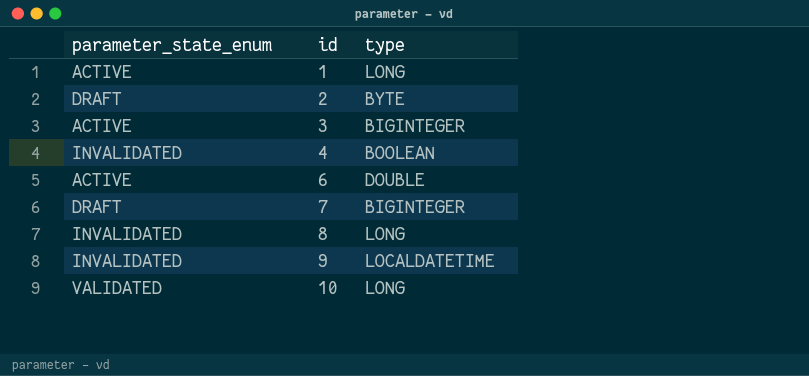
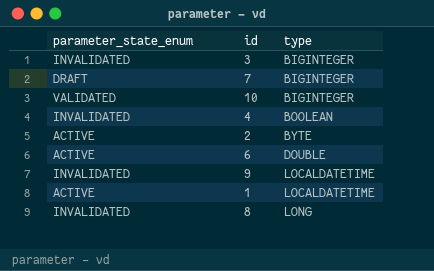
row order: id ascending -> type ascending
3 | parameter_state_enum: ACTIVE -> INVALIDATED
10 | type: LONG -> BIGINTEGER
2 | parameter_state_enum: DRAFT -> ACTIVE
1 | type: LONG -> LOCALDATETIME

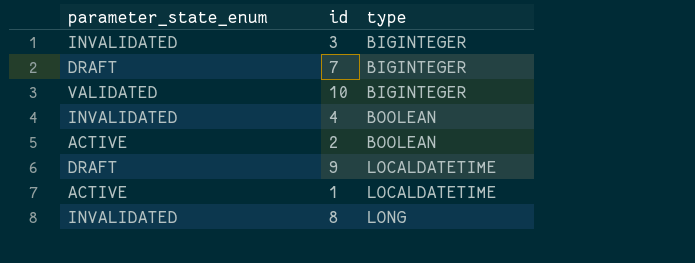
row 6: ACTIVE | DOUBLE -> none
2 | type: BYTE -> BOOLEAN
9 | parameter_state_enum: INVALIDATED -> DRAFT

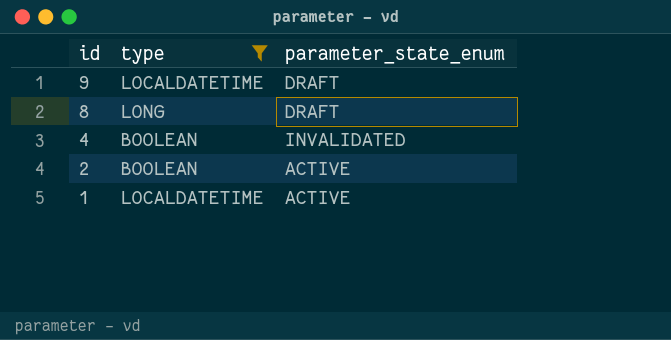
filter: none -> type != BIGINTEGER
row order: type ascending -> id descending
column parameter_state_enum | position: 1 -> 3
8 | parameter_state_enum: INVALIDATED -> DRAFT

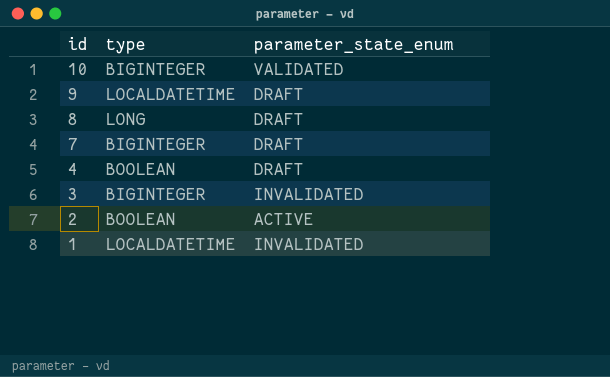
filter: type != BIGINTEGER -> none
4 | parameter_state_enum: INVALIDATED -> DRAFT
1 | parameter_state_enum: ACTIVE -> INVALIDATED

